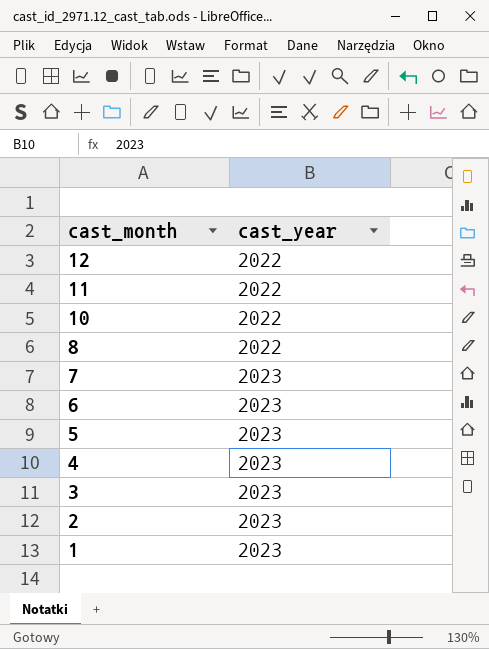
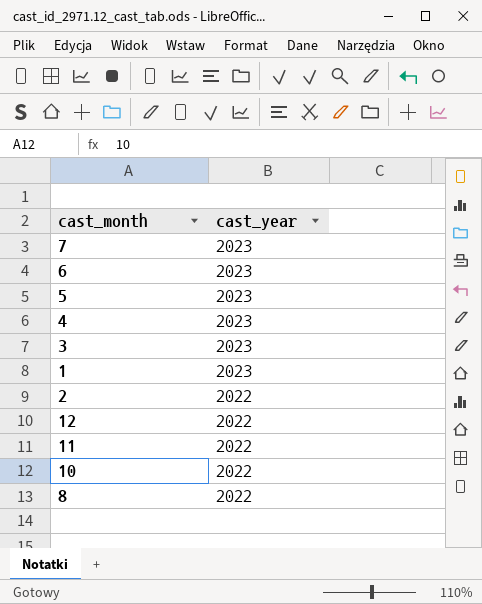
row order: cast_month descending -> cast_year descending
2 | cast_year: 2023 -> 2022

